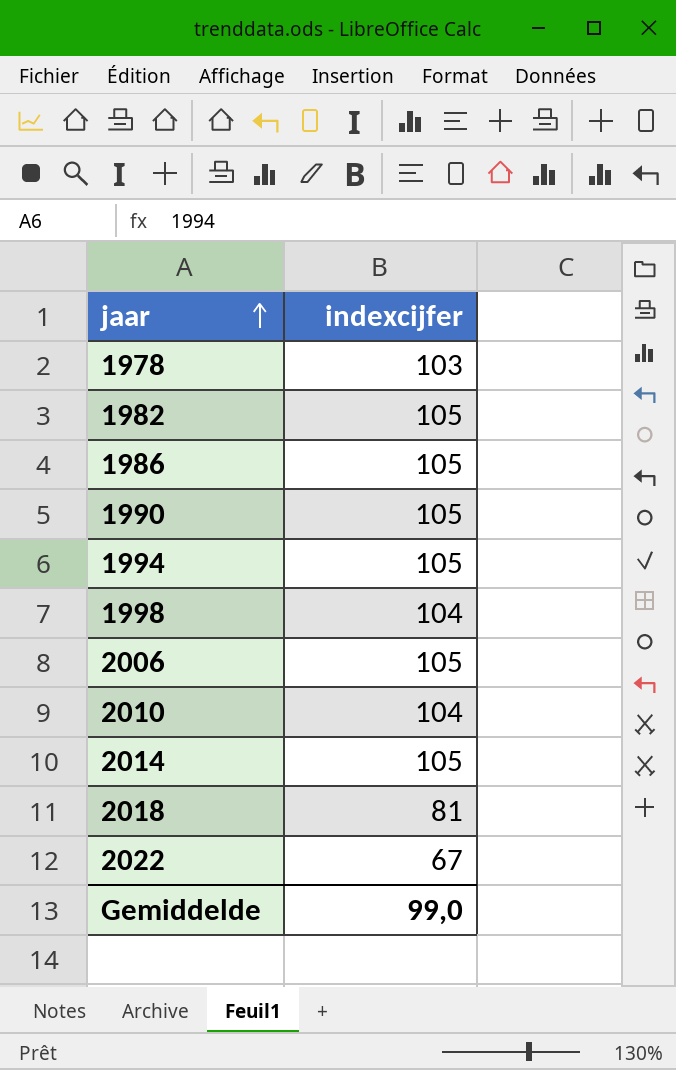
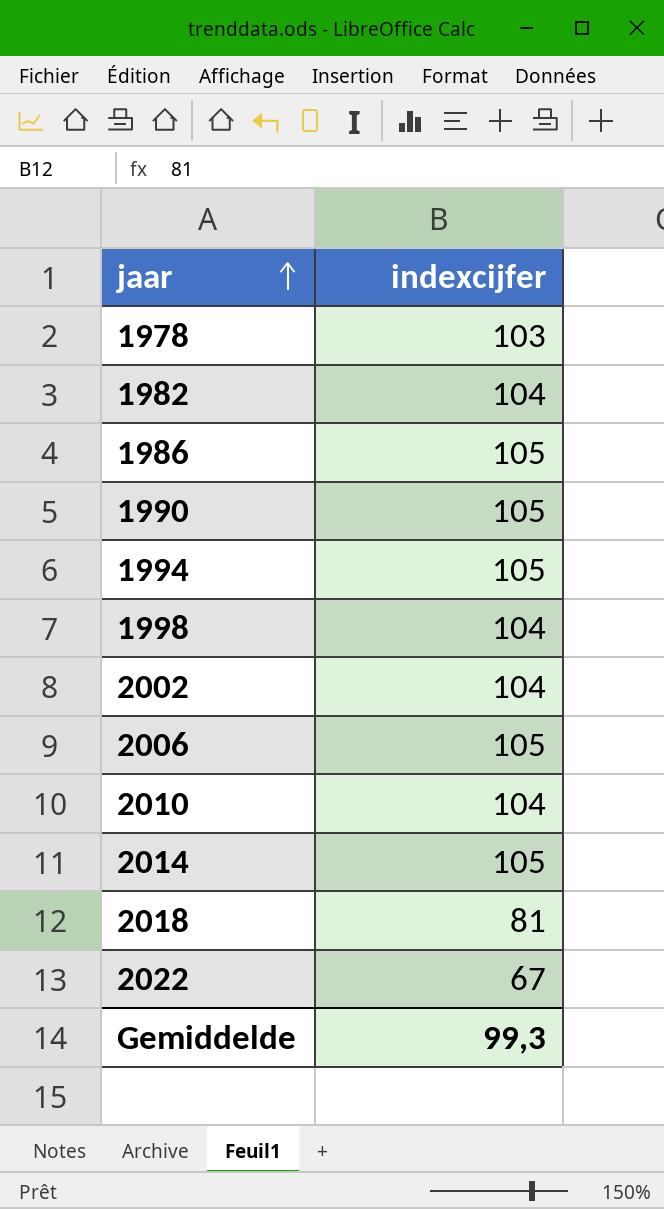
1982 | indexcijfer: 105 -> 104
row 2002: none -> 104
Gemiddelde | indexcijfer: 99,0 -> 99,3

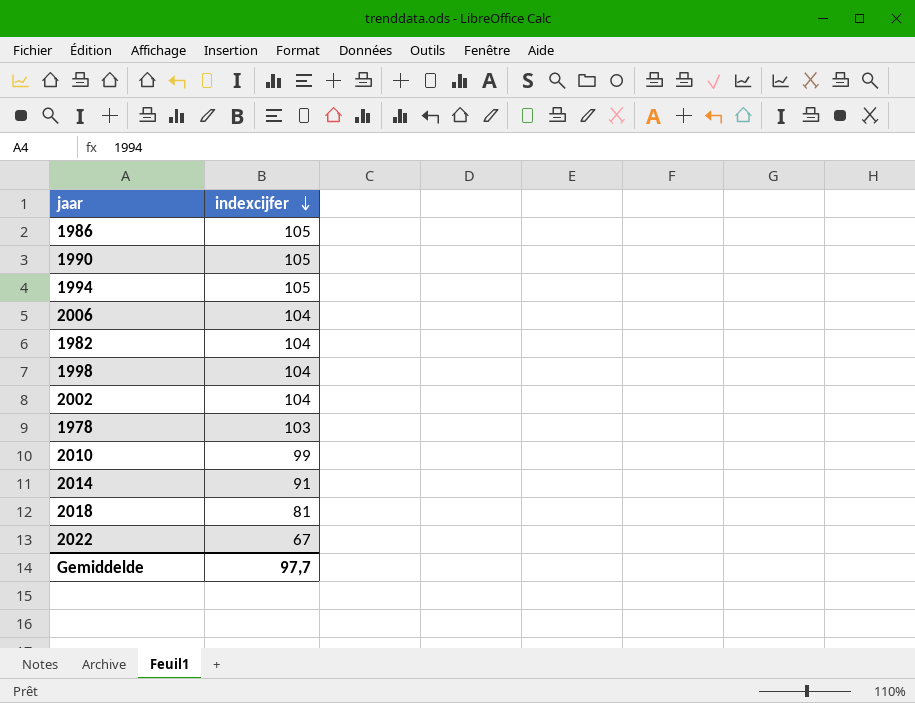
row order: jaar ascending -> indexcijfer descending
2006 | indexcijfer: 105 -> 104
2010 | indexcijfer: 104 -> 99
2014 | indexcijfer: 105 -> 91
Gemiddelde | indexcijfer: 99,3 -> 97,7

